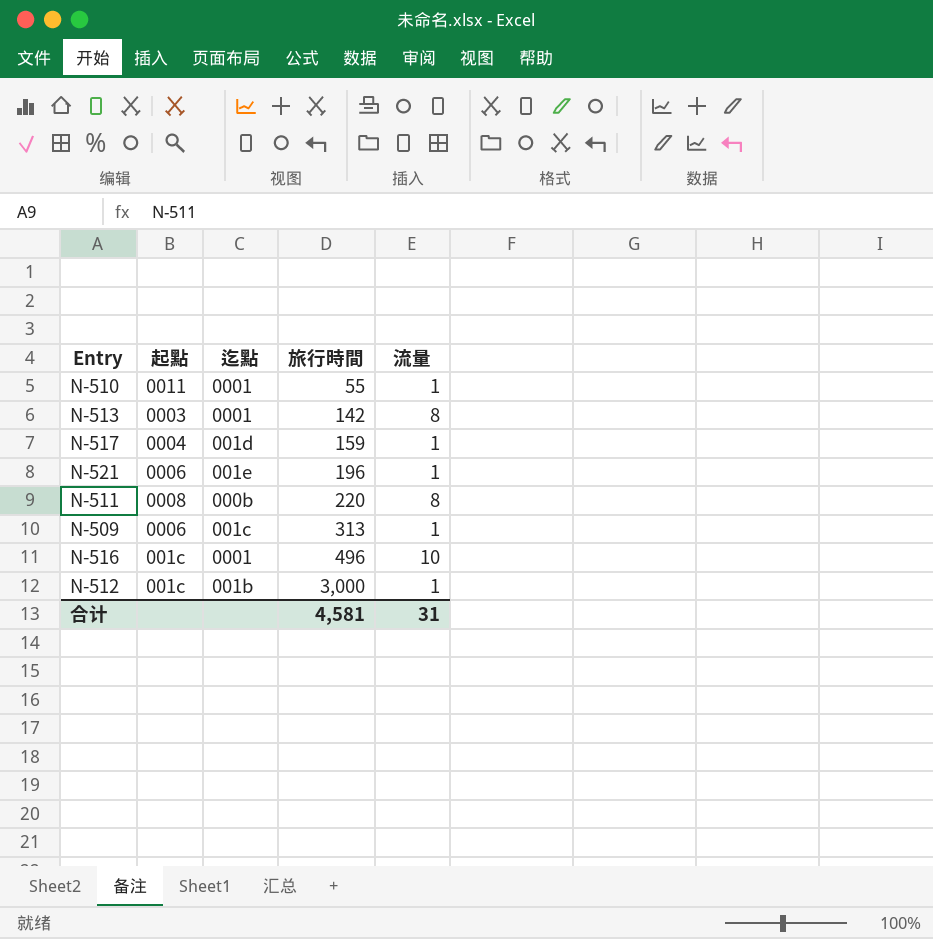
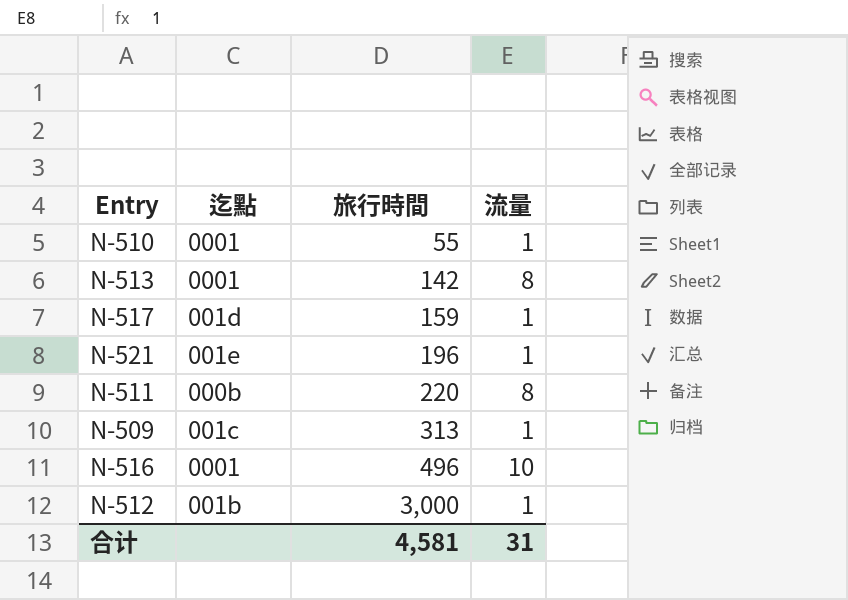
column 起點 | position: 2 -> none

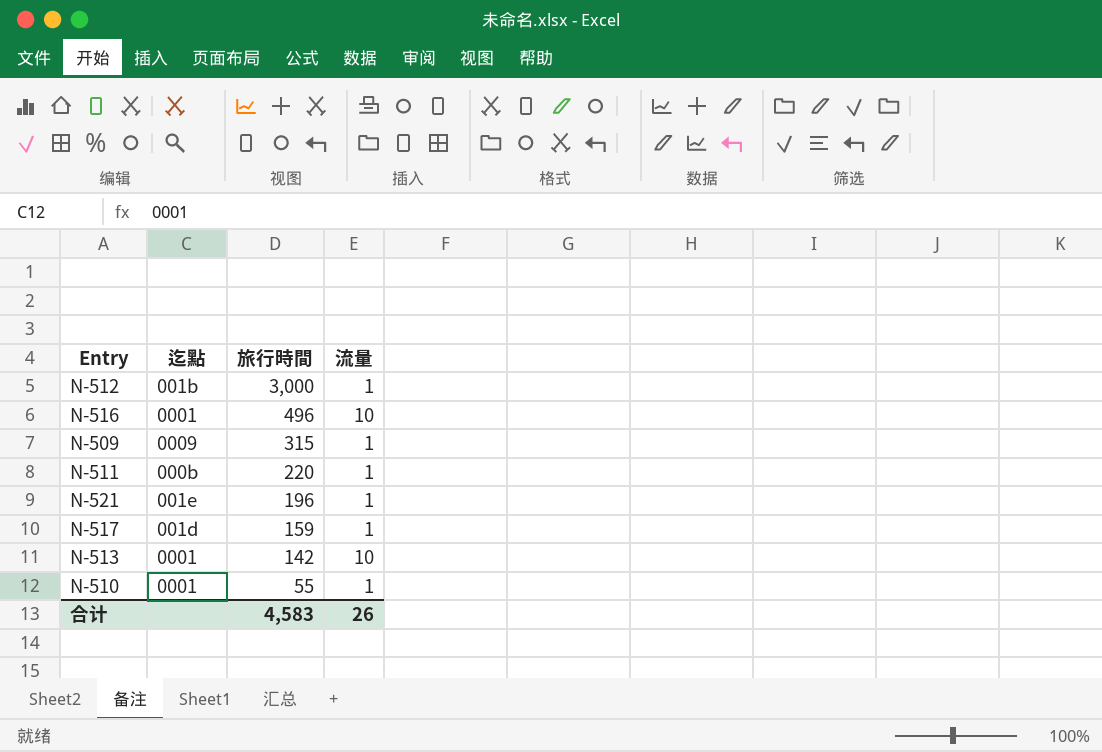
row order: 旅行時間 ascending -> 旅行時間 descending
N-509 | 迄點: 001c -> 0009
N-509 | 旅行時間: 313 -> 315
N-511 | 流量: 8 -> 1
N-513 | 流量: 8 -> 10
合计 | 旅行時間: 4,581 -> 4,583
合计 | 流量: 31 -> 26

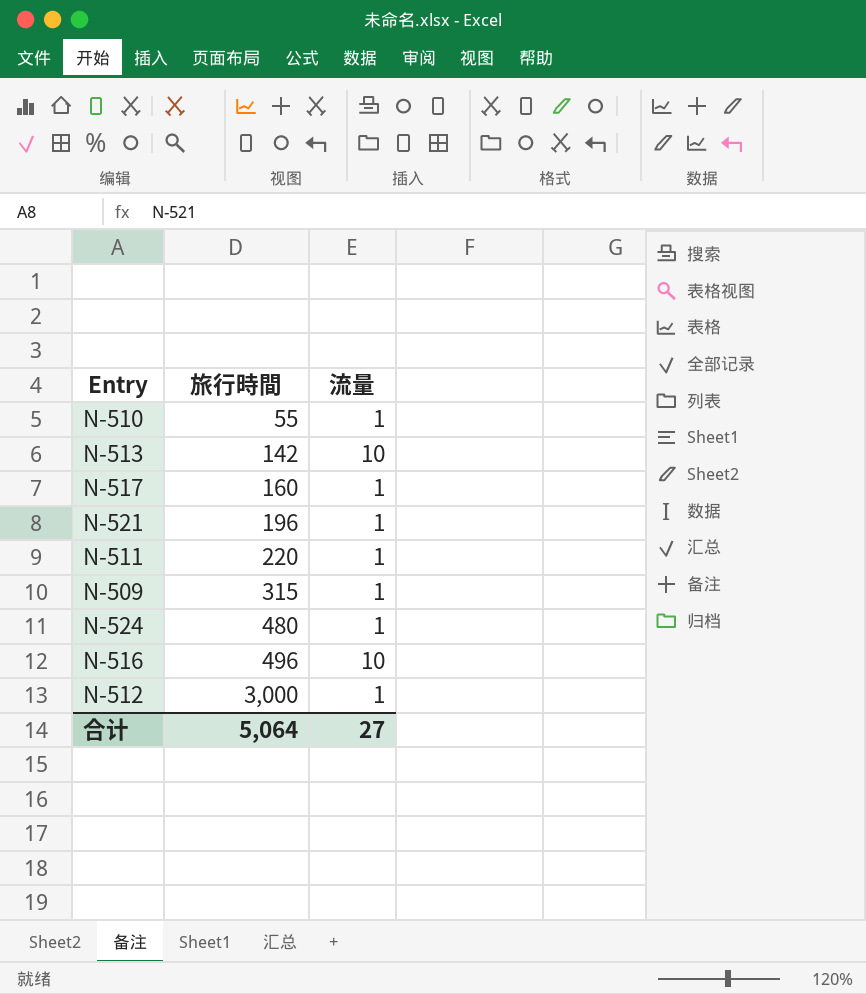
row order: 旅行時間 descending -> 旅行時間 ascending
column 迄點 | position: 2 -> none
N-517 | 旅行時間: 159 -> 160
row N-524: none -> 480 | 1
合计 | 旅行時間: 4,583 -> 5,064
合计 | 流量: 26 -> 27

